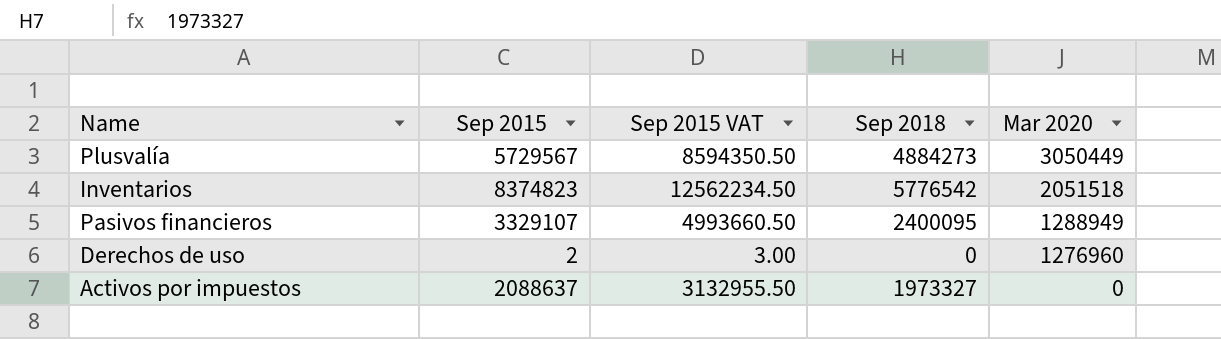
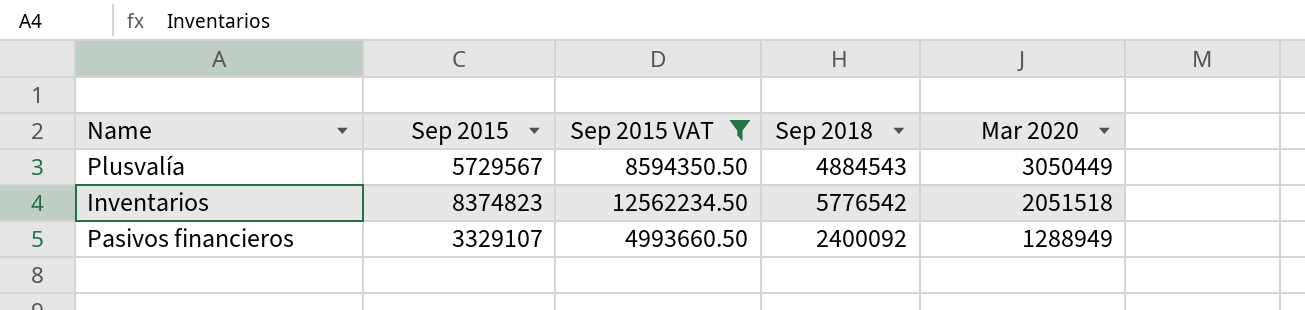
filter: none -> Sep 2015 VAT >= 4993660.50
Plusvalía | Sep 2018: 4884273 -> 4884543
Pasivos financieros | Sep 2018: 2400095 -> 2400092

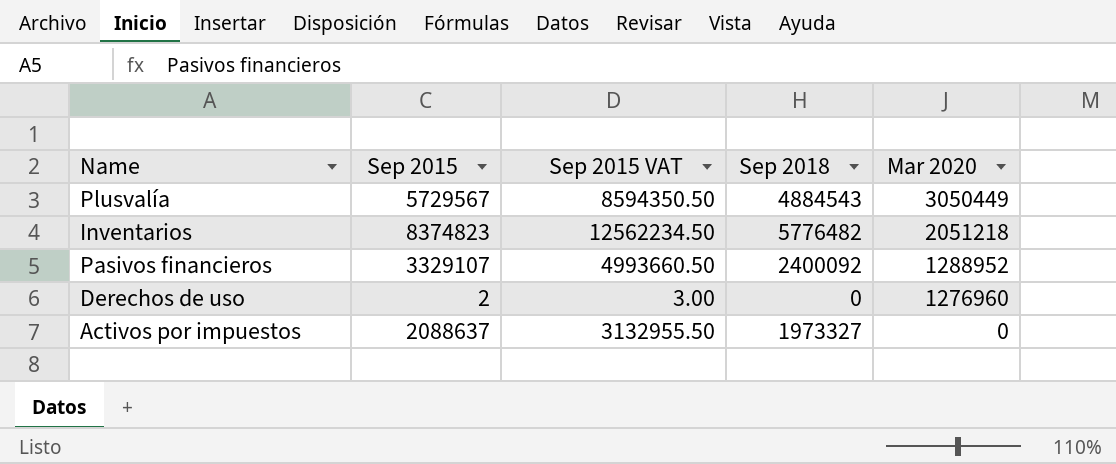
filter: Sep 2015 VAT >= 4993660.50 -> none
Inventarios | Sep 2018: 5776542 -> 5776482
Inventarios | Mar 2020: 2051518 -> 2051218
Pasivos financieros | Mar 2020: 1288949 -> 1288952

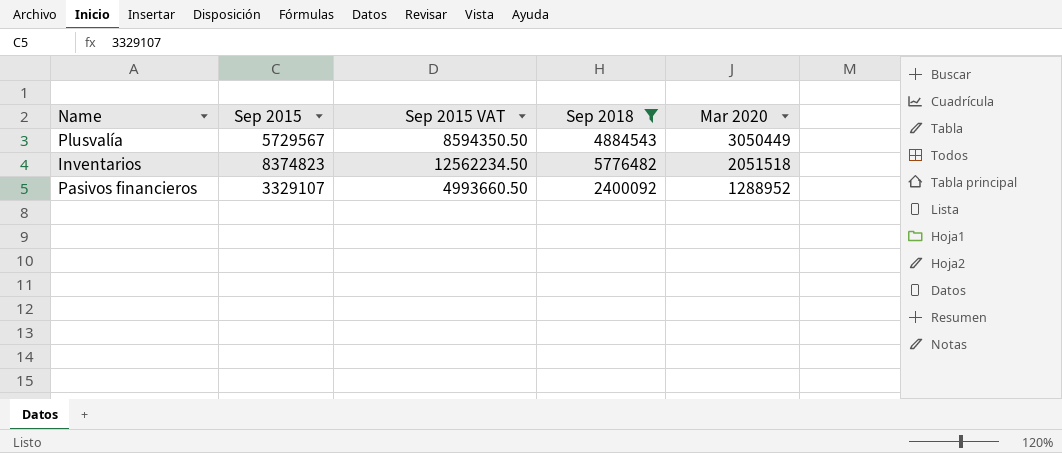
filter: none -> Sep 2018 >= 2400092
Inventarios | Mar 2020: 2051218 -> 2051518

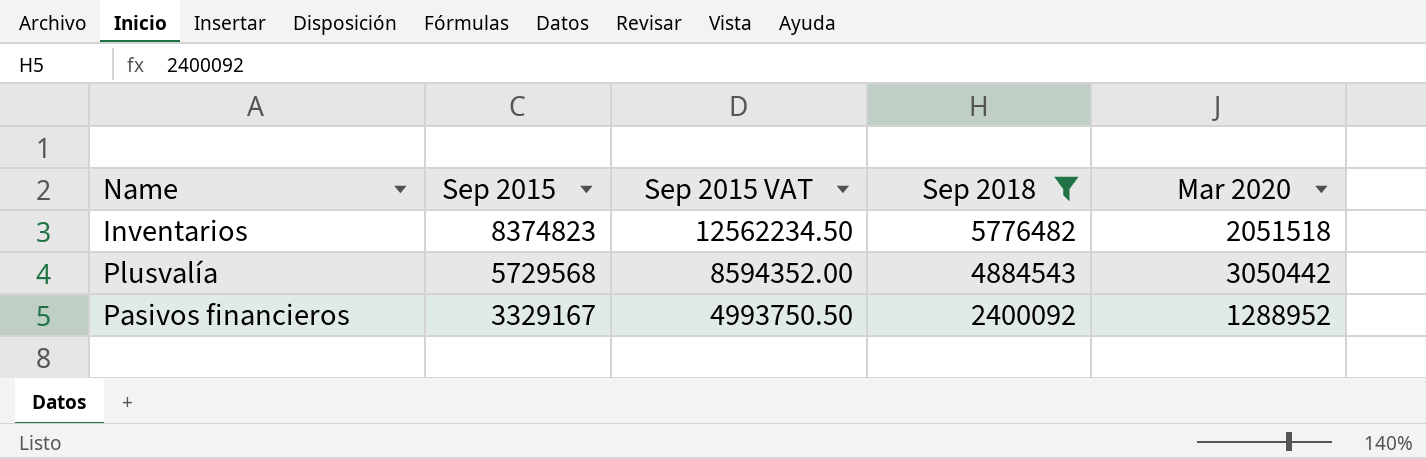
row order: Mar 2020 descending -> Sep 2015 descending
Plusvalía | Sep 2015: 5729567 -> 5729568
Plusvalía | Sep 2015 VAT: 8594350.50 -> 8594352.00
Plusvalía | Mar 2020: 3050449 -> 3050442
Pasivos financieros | Sep 2015: 3329107 -> 3329167
Pasivos financieros | Sep 2015 VAT: 4993660.50 -> 4993750.50

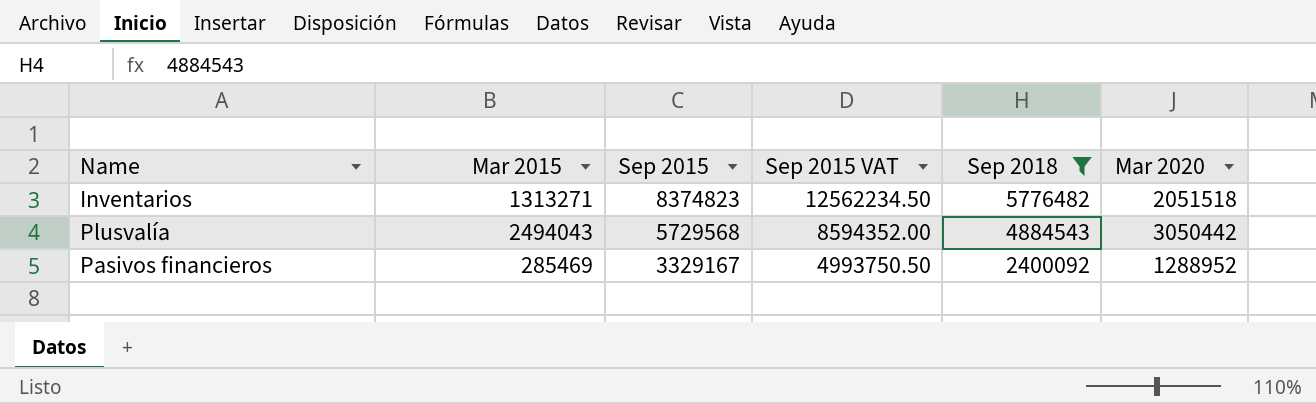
column Mar 2015 | position: none -> 2

